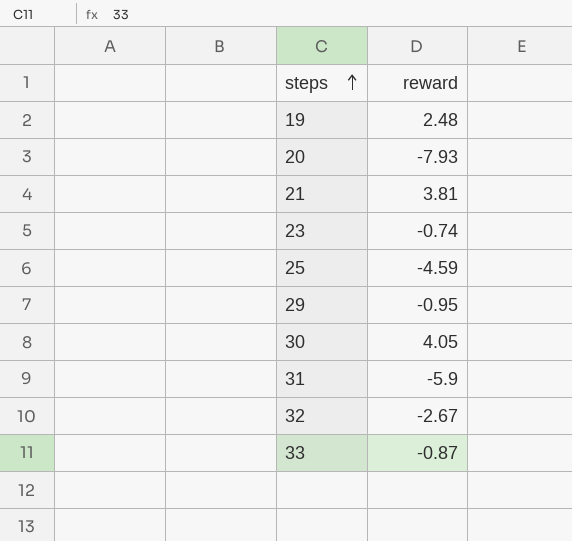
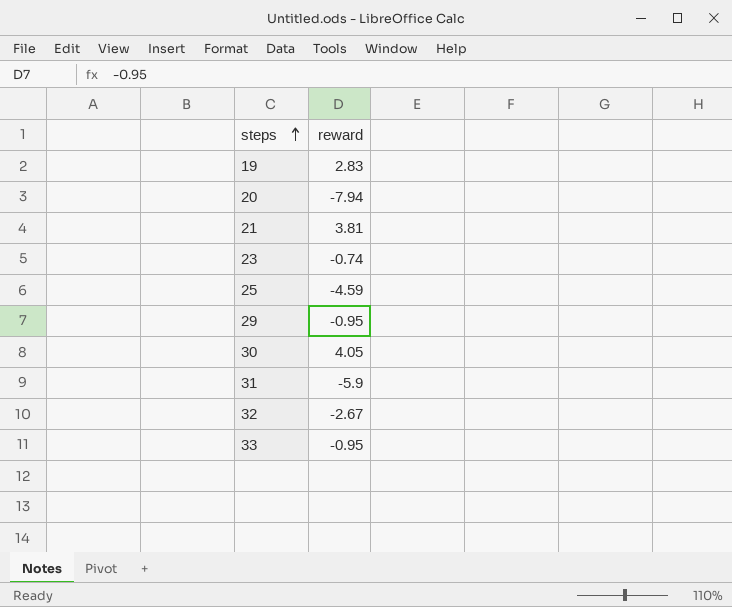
19 | reward: 2.48 -> 2.83
20 | reward: -7.93 -> -7.94
33 | reward: -0.87 -> -0.95

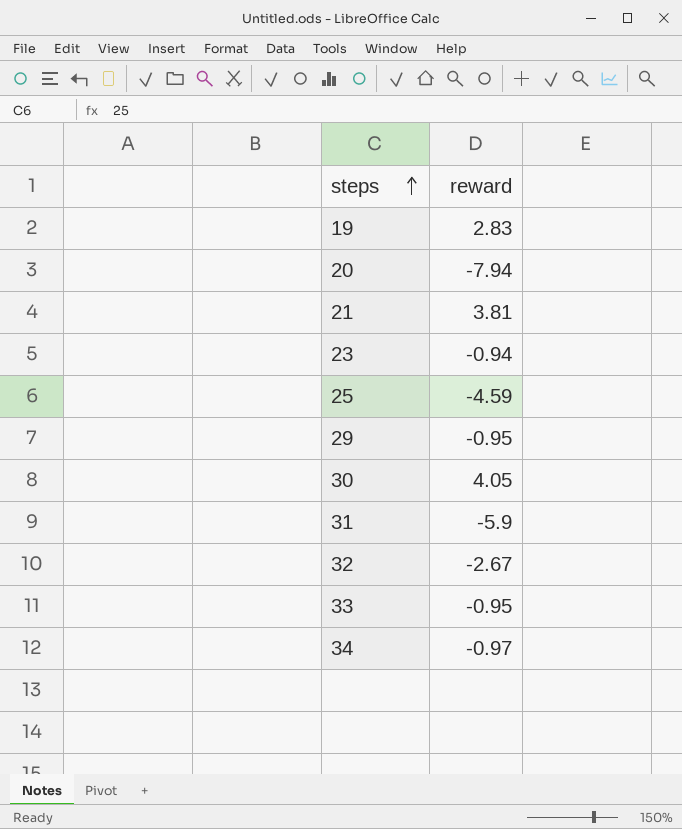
23 | reward: -0.74 -> -0.94
row 34: none -> -0.97

